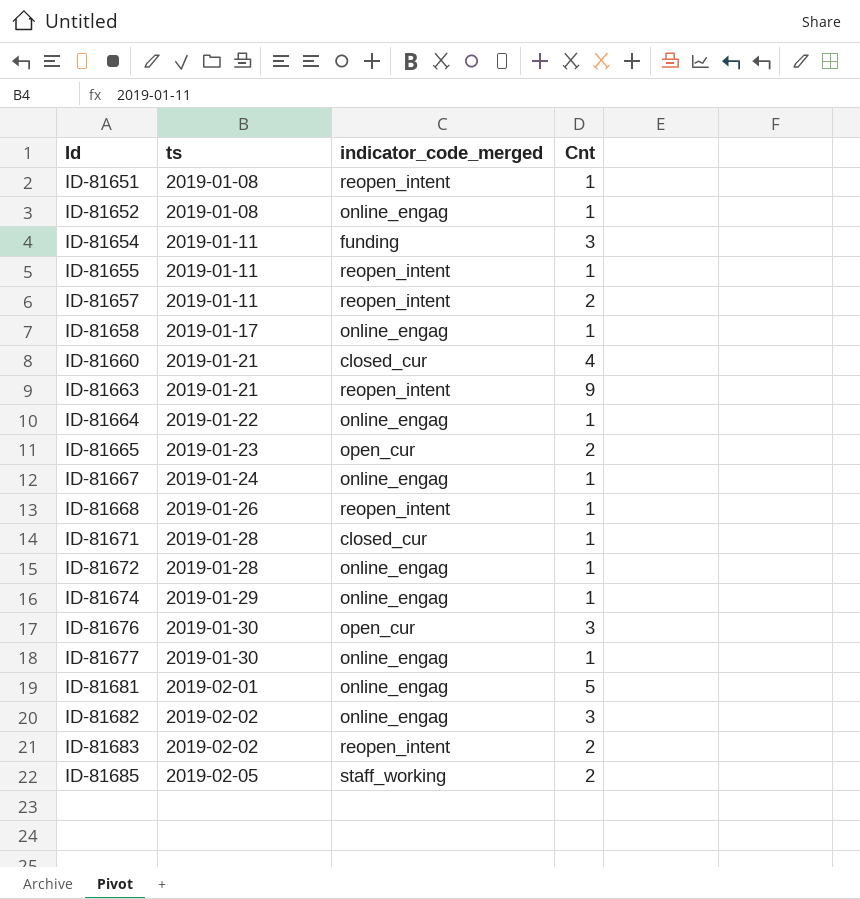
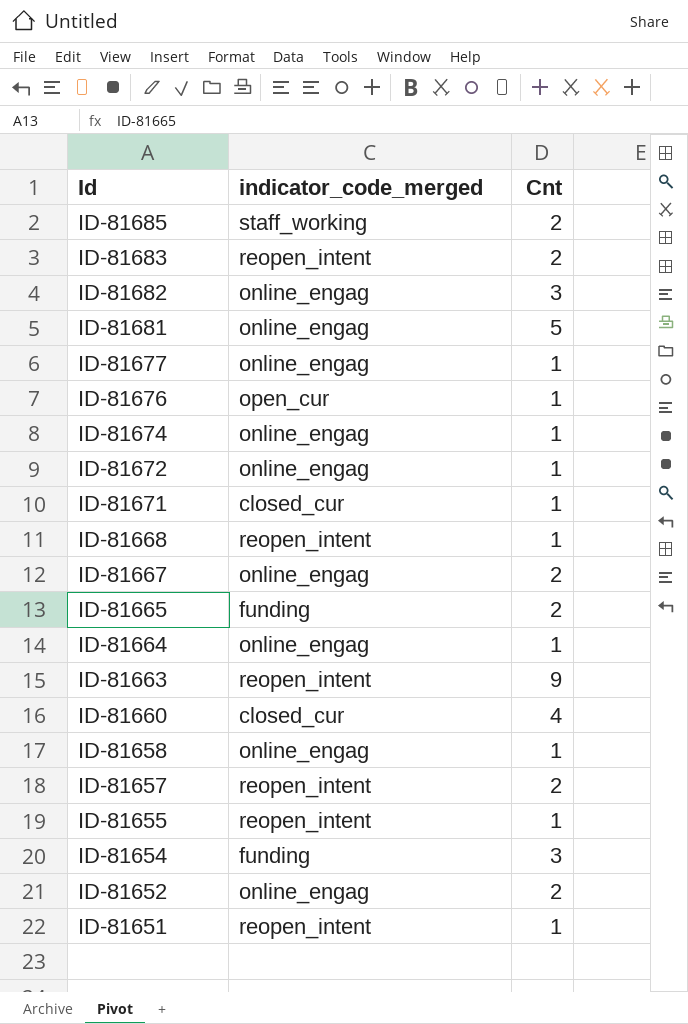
row order: Id ascending -> Id descending
column ts | position: 2 -> none
ID-81676 | Cnt: 3 -> 1
ID-81667 | Cnt: 1 -> 2
ID-81665 | indicator_code_merged: open_cur -> funding
ID-81652 | Cnt: 1 -> 2

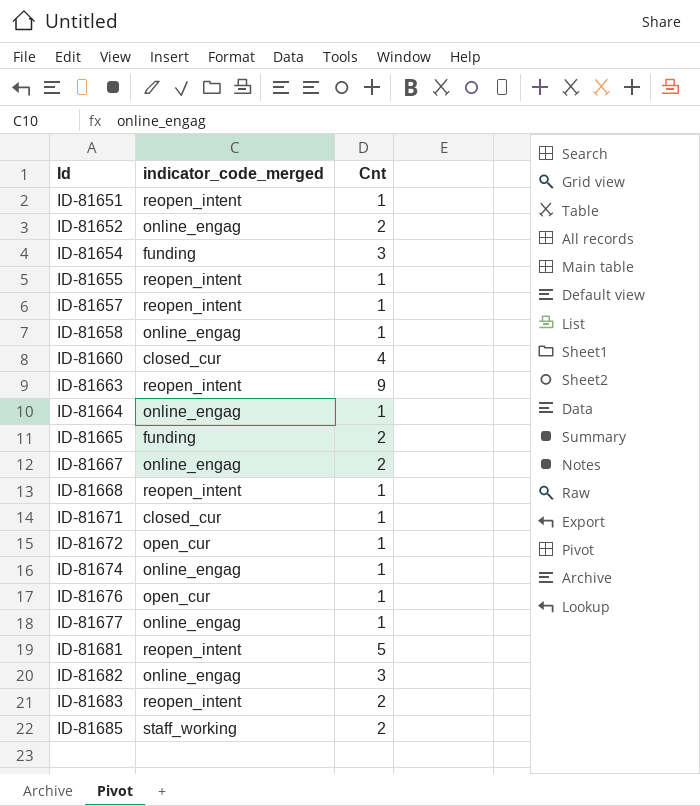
row order: Id descending -> Id ascending
ID-81657 | Cnt: 2 -> 1
ID-81672 | indicator_code_merged: online_engag -> open_cur
ID-81681 | indicator_code_merged: online_engag -> reopen_intent

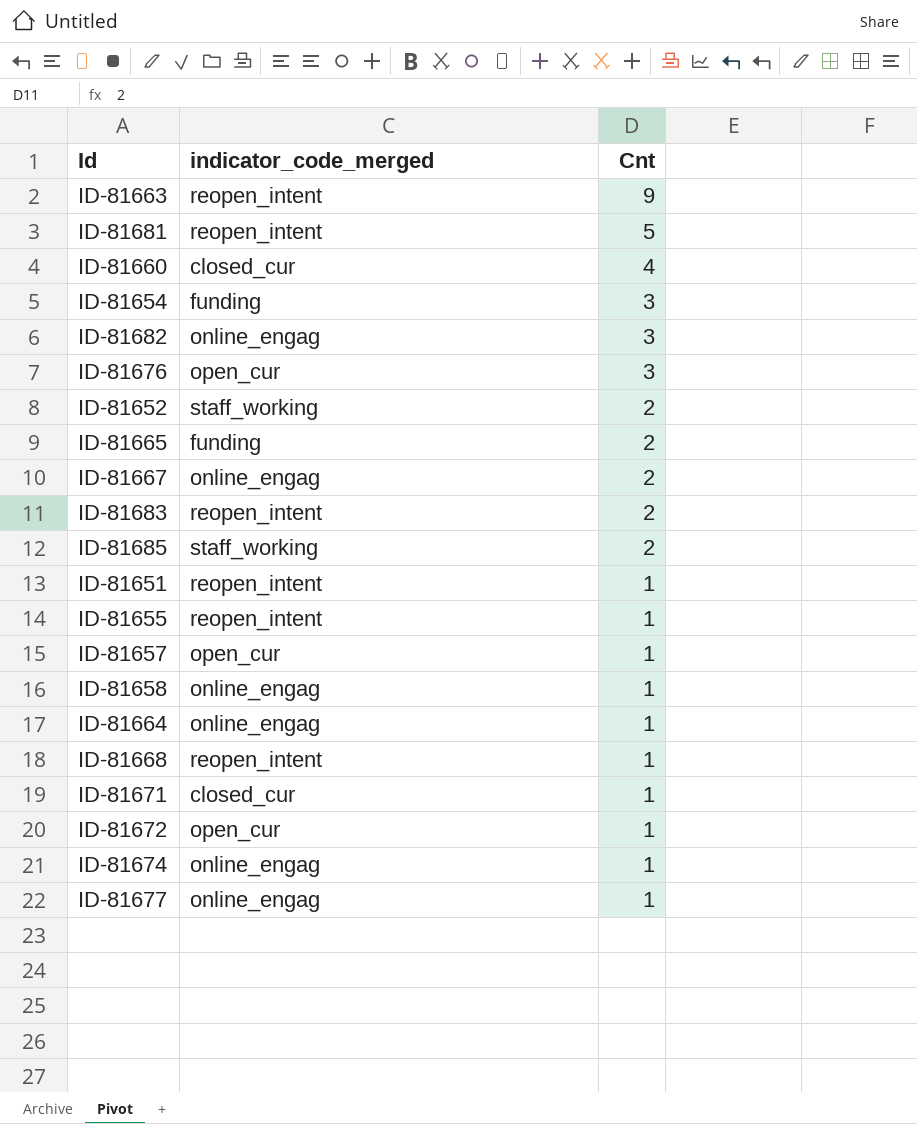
row order: Id ascending -> Cnt descending
ID-81676 | Cnt: 1 -> 3
ID-81652 | indicator_code_merged: online_engag -> staff_working
ID-81657 | indicator_code_merged: reopen_intent -> open_cur

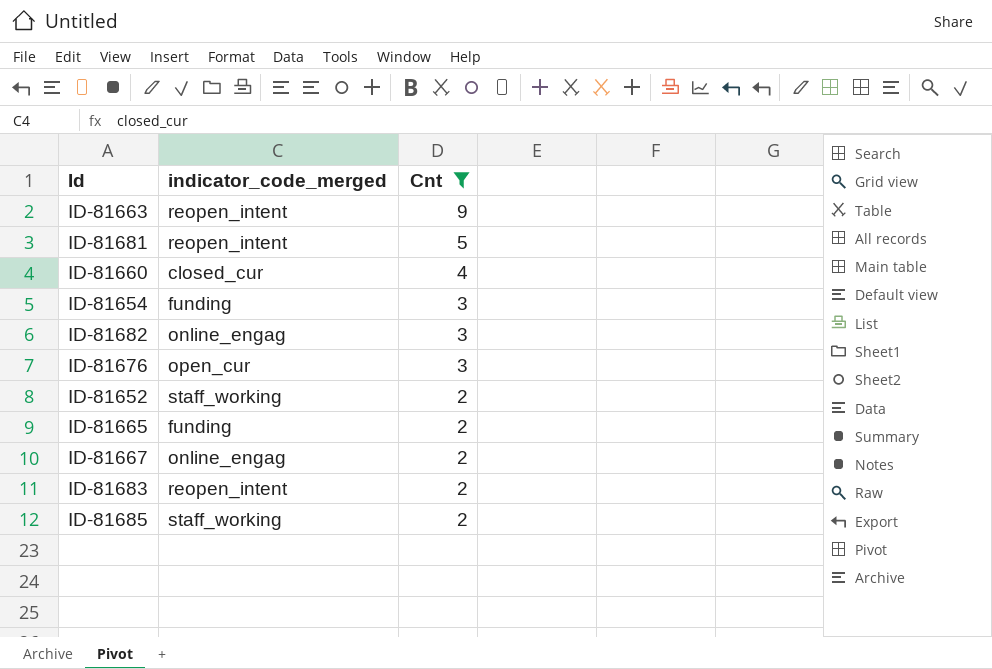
filter: none -> Cnt != 1

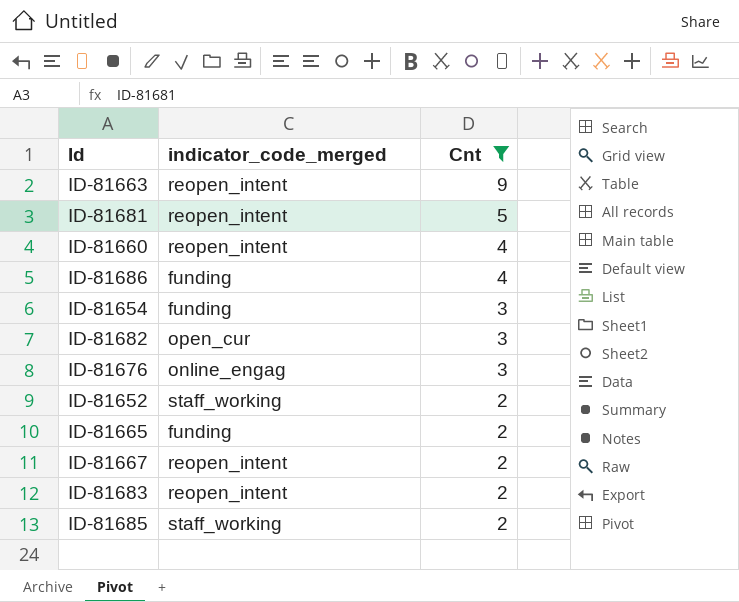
ID-81660 | indicator_code_merged: closed_cur -> reopen_intent
row ID-81686: none -> funding | 4
ID-81682 | indicator_code_merged: online_engag -> open_cur
ID-81676 | indicator_code_merged: open_cur -> online_engag
ID-81667 | indicator_code_merged: online_engag -> reopen_intent

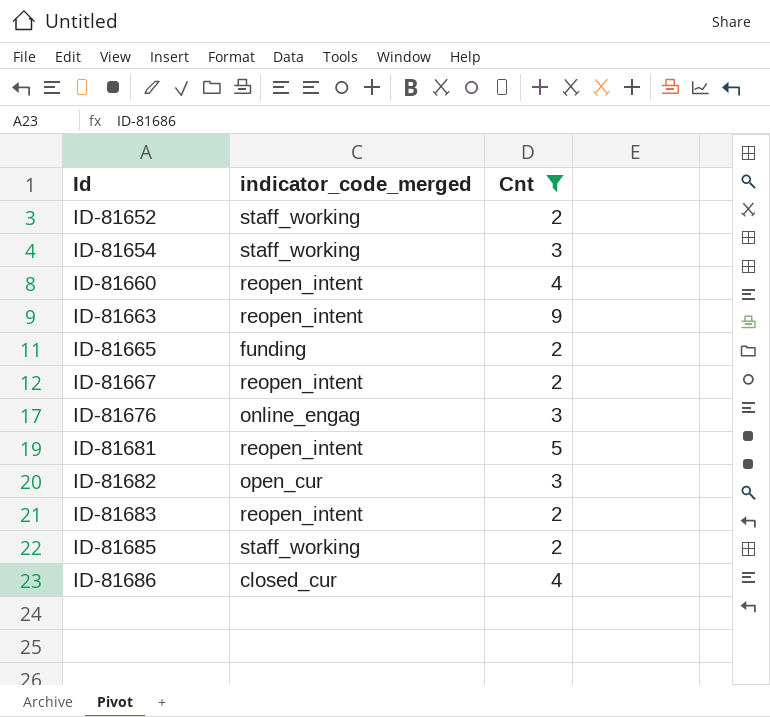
row order: Cnt descending -> Id ascending
ID-81654 | indicator_code_merged: funding -> staff_working
ID-81686 | indicator_code_merged: funding -> closed_cur

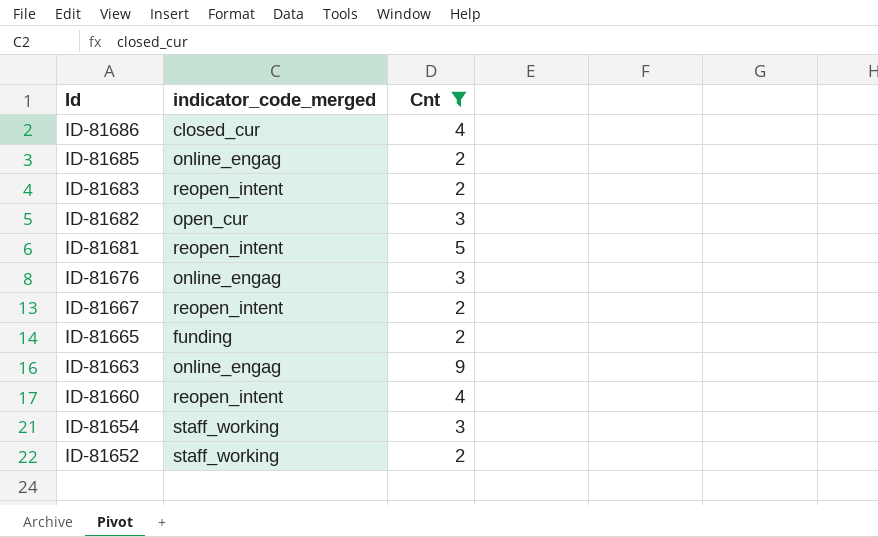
row order: Id ascending -> Id descending
ID-81685 | indicator_code_merged: staff_working -> online_engag
ID-81663 | indicator_code_merged: reopen_intent -> online_engag

